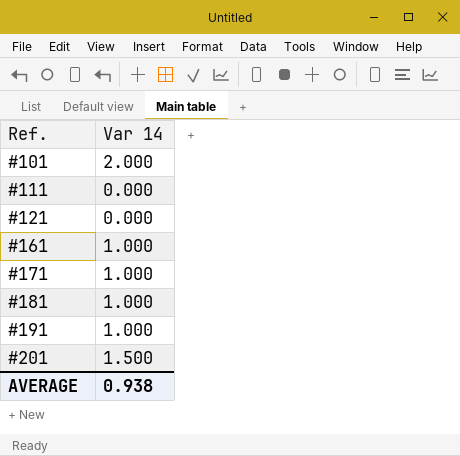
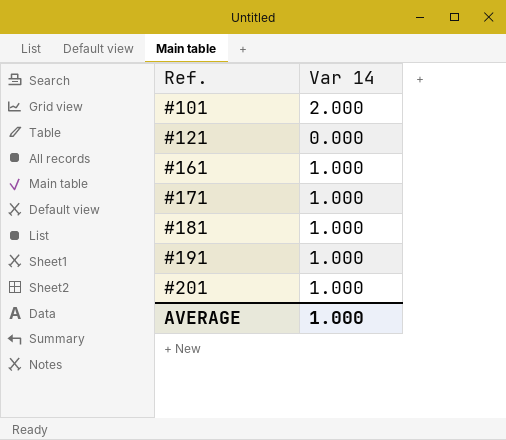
row #111: 0.000 -> none
#201 | Var 14: 1.500 -> 1.000
AVERAGE | Var 14: 0.938 -> 1.000

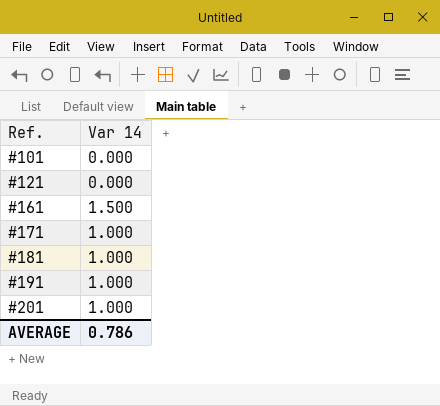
#101 | Var 14: 2.000 -> 0.000
#161 | Var 14: 1.000 -> 1.500
AVERAGE | Var 14: 1.000 -> 0.786

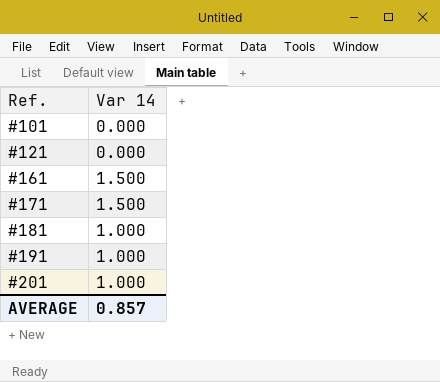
#171 | Var 14: 1.000 -> 1.500
AVERAGE | Var 14: 0.786 -> 0.857

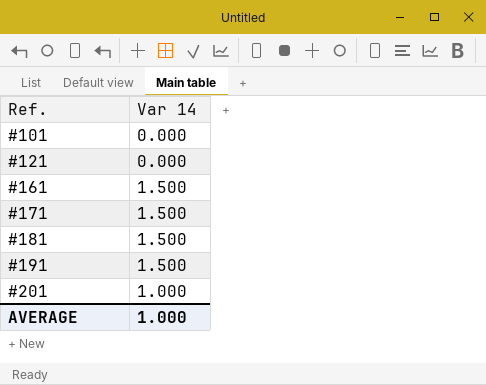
#181 | Var 14: 1.000 -> 1.500
#191 | Var 14: 1.000 -> 1.500
AVERAGE | Var 14: 0.857 -> 1.000

